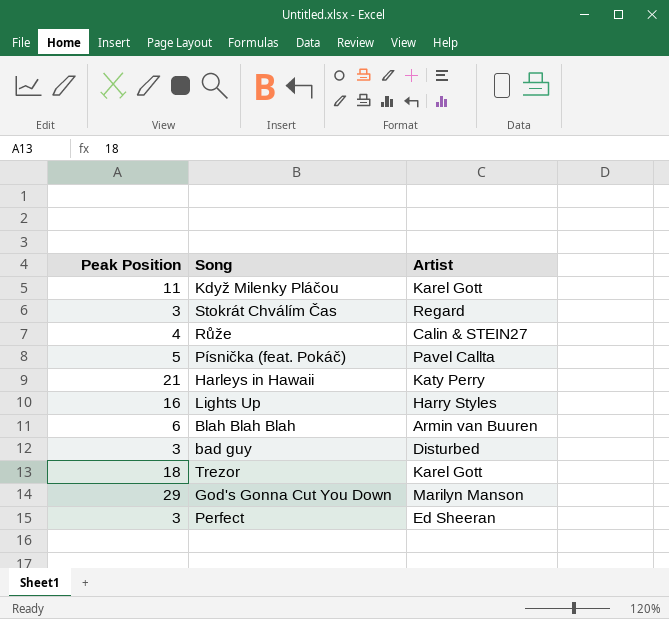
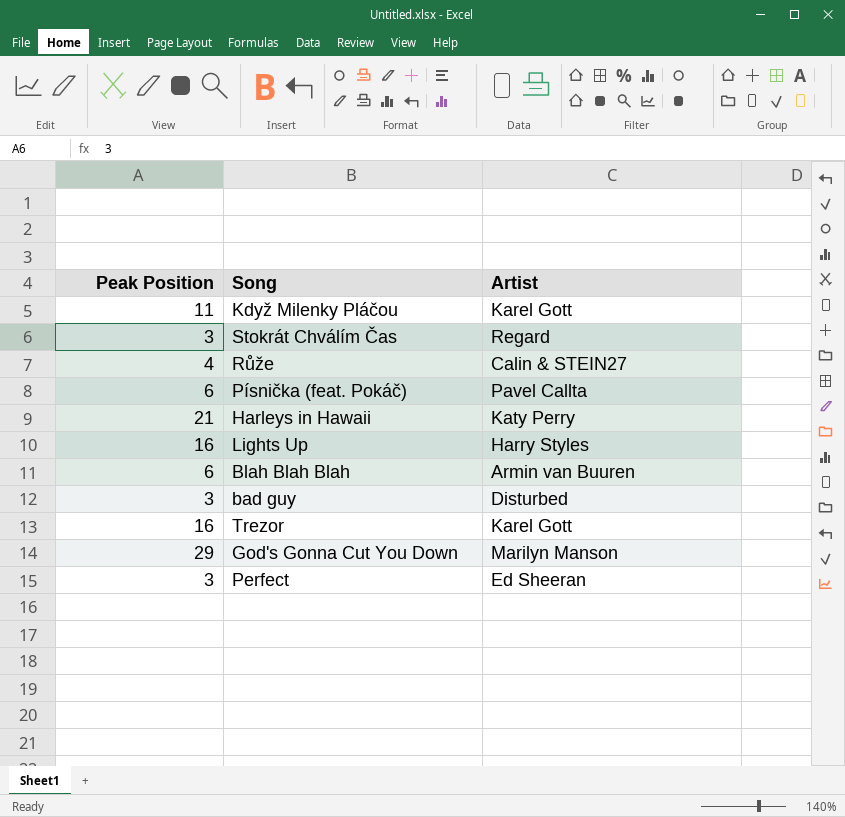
Písnička (feat. Pokáč) | Peak Position: 5 -> 6
Trezor | Peak Position: 18 -> 16

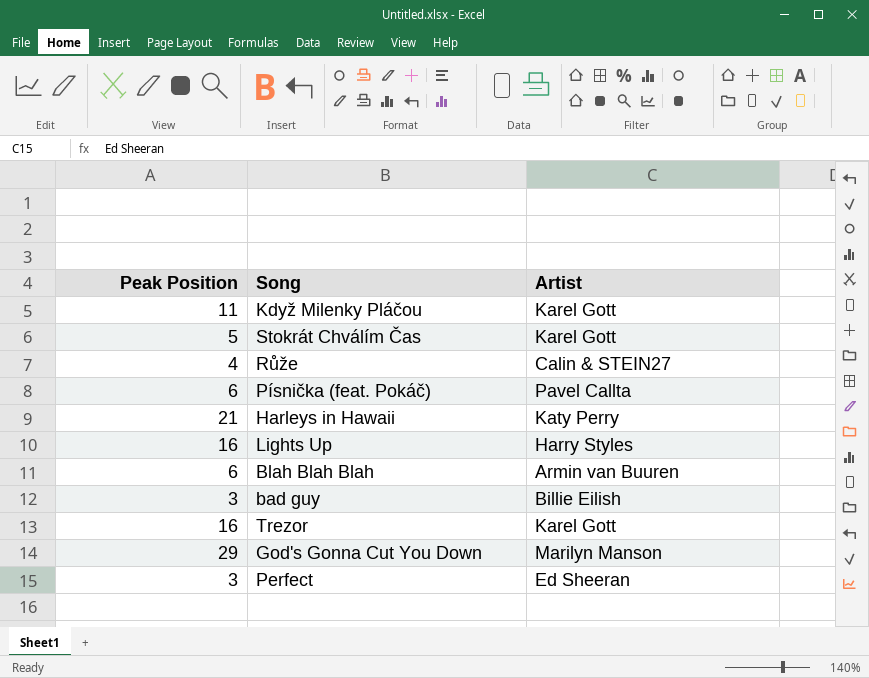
Stokrát Chválím Čas | Peak Position: 3 -> 5
Stokrát Chválím Čas | Artist: Regard -> Karel Gott
bad guy | Artist: Disturbed -> Billie Eilish

